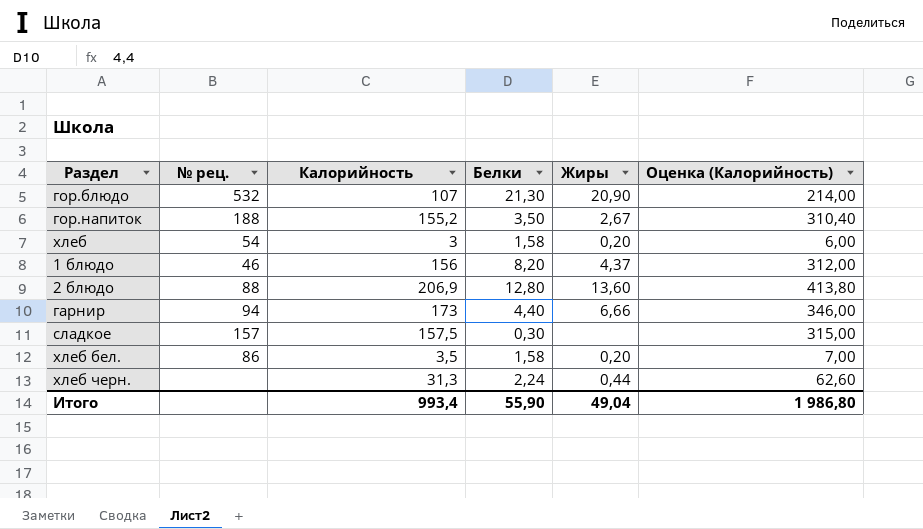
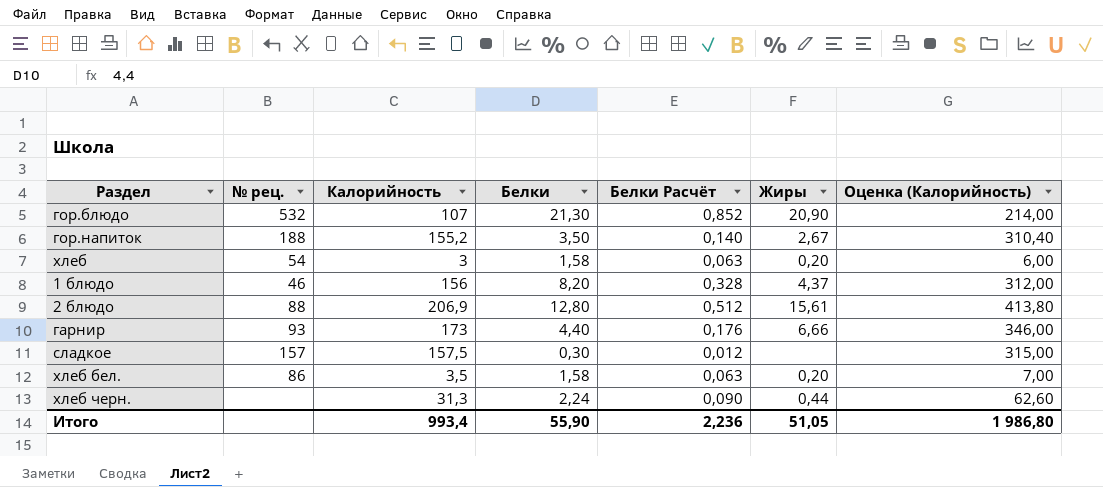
column Белки Расчёт | formula: none -> [Белки] * 0,04
2 блюдо | Жиры: 13,60 -> 15,61
гарнир | № рец.: 94 -> 93
Итого | Жиры: 49,04 -> 51,05

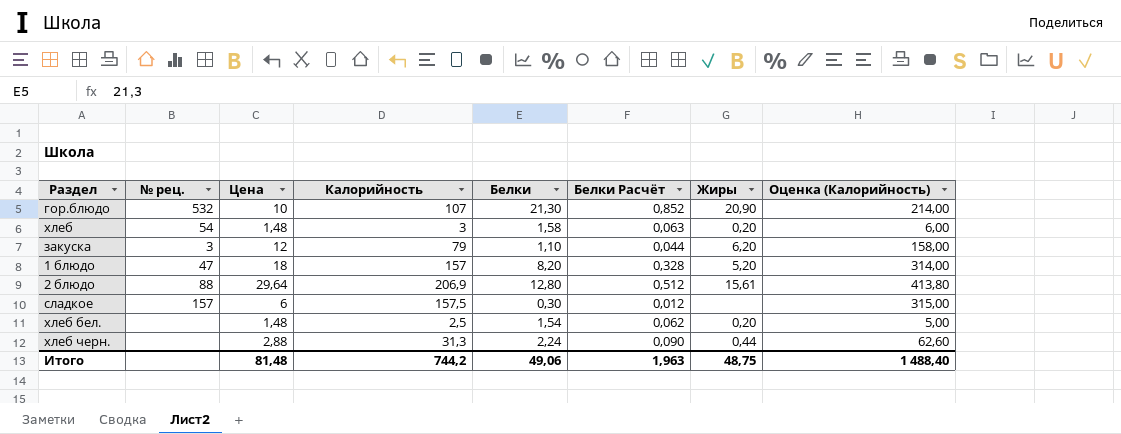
column Цена | position: none -> 3
row гор.напиток: 188 | 155,2 | 3,50 | 0,140 | 2,67 | 310,40 -> none
row гарнир: 93 | 173 | 4,40 | 0,176 | 6,66 | 346,00 -> none
row закуска: none -> 3 | 12 | 79 | 1,10 | 0,044 | 6,20 | 158,00
1 блюдо | № рец.: 46 -> 47
1 блюдо | Калорийность: 156 -> 157
1 блюдо | Жиры: 4,37 -> 5,20
1 блюдо | Оценка (Калорийность): 312,00 -> 314,00
хлеб бел. | № рец.: 86 -> none
хлеб бел. | Калорийность: 3,5 -> 2,5
хлеб бел. | Белки: 1,58 -> 1,54
хлеб бел. | Белки Расчёт: 0,063 -> 0,062
хлеб бел. | Оценка (Калорийность): 7,00 -> 5,00
Итого | Калорийность: 993,4 -> 744,2
Итого | Белки: 55,90 -> 49,06
Итого | Белки Расчёт: 2,236 -> 1,963
Итого | Жиры: 51,05 -> 48,75
Итого | Оценка (Калорийность): 1 986,80 -> 1 488,40

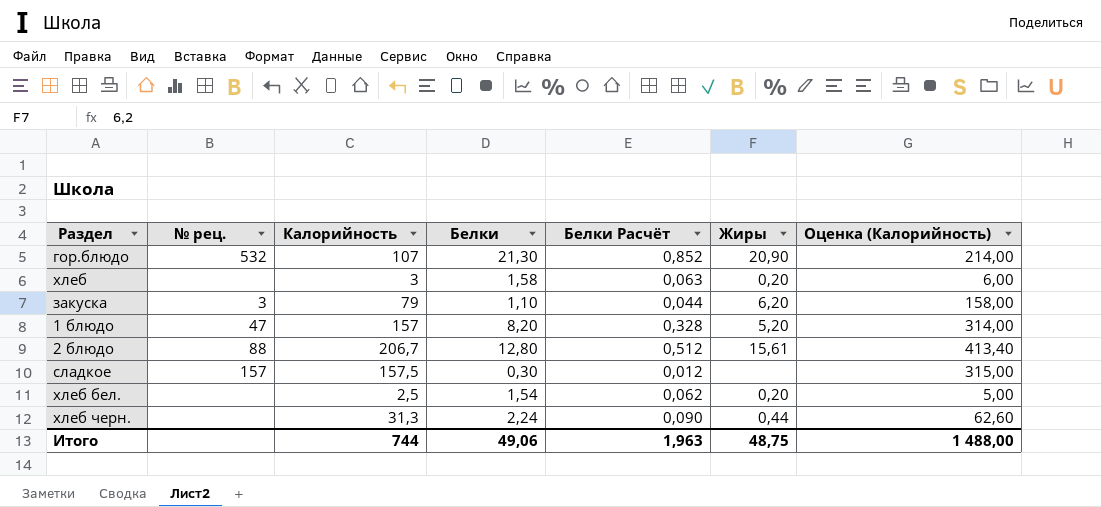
column Цена | position: 3 -> none
хлеб | № рец.: 54 -> none
2 блюдо | Калорийность: 206,9 -> 206,7
2 блюдо | Оценка (Калорийность): 413,80 -> 413,40
Итого | Калорийность: 744,2 -> 744
Итого | Оценка (Калорийность): 1 488,40 -> 1 488,00

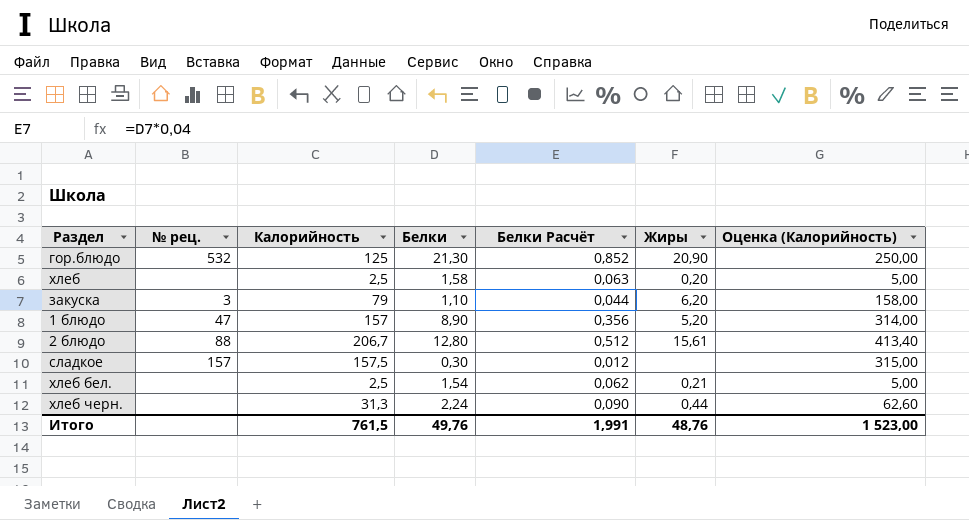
гор.блюдо | Калорийность: 107 -> 125
гор.блюдо | Оценка (Калорийность): 214,00 -> 250,00
хлеб | Калорийность: 3 -> 2,5
хлеб | Оценка (Калорийность): 6,00 -> 5,00
1 блюдо | Белки: 8,20 -> 8,90
1 блюдо | Белки Расчёт: 0,328 -> 0,356
хлеб бел. | Жиры: 0,20 -> 0,21
Итого | Калорийность: 744 -> 761,5
Итого | Белки: 49,06 -> 49,76
Итого | Белки Расчёт: 1,963 -> 1,991
Итого | Жиры: 48,75 -> 48,76
Итого | Оценка (Калорийность): 1 488,00 -> 1 523,00

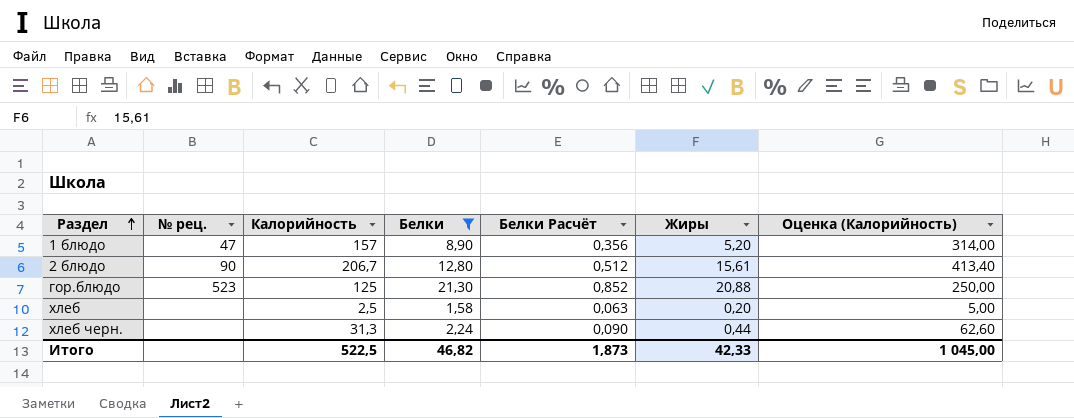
filter: none -> Белки >= 1,58
row order: none -> Раздел ascending
2 блюдо | № рец.: 88 -> 90
гор.блюдо | № рец.: 532 -> 523
гор.блюдо | Жиры: 20,90 -> 20,88
Итого | Калорийность: 761,5 -> 522,5
Итого | Белки: 49,76 -> 46,82
Итого | Белки Расчёт: 1,991 -> 1,873
Итого | Жиры: 48,76 -> 42,33
Итого | Оценка (Калорийность): 1 523,00 -> 1 045,00

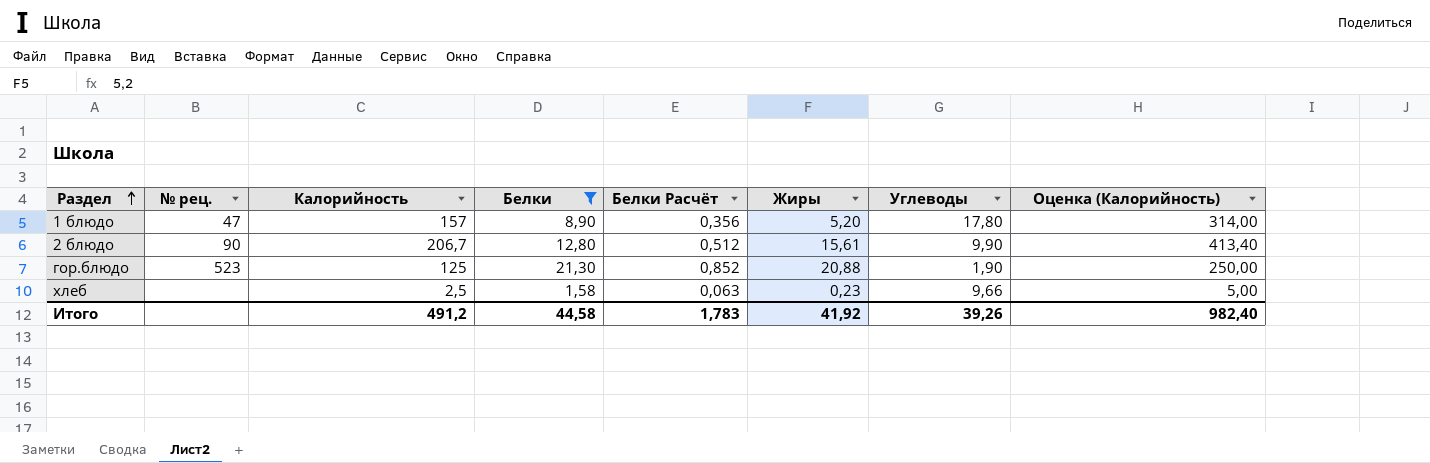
column Углеводы | position: none -> 7
row хлеб черн.: none | 31,3 | 2,24 | 0,090 | 0,44 | 62,60 -> none
хлеб | Жиры: 0,20 -> 0,23
Итого | Калорийность: 522,5 -> 491,2
Итого | Белки: 46,82 -> 44,58
Итого | Белки Расчёт: 1,873 -> 1,783
Итого | Жиры: 42,33 -> 41,92
Итого | Оценка (Калорийность): 1 045,00 -> 982,40

